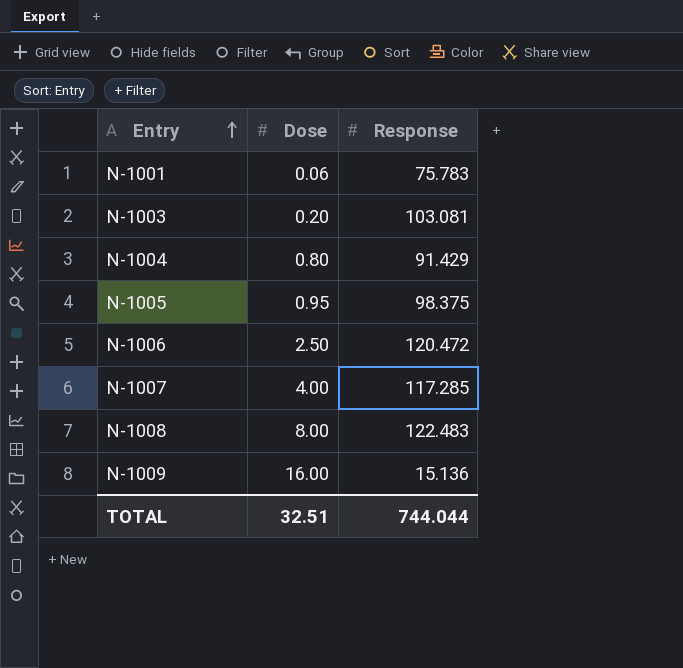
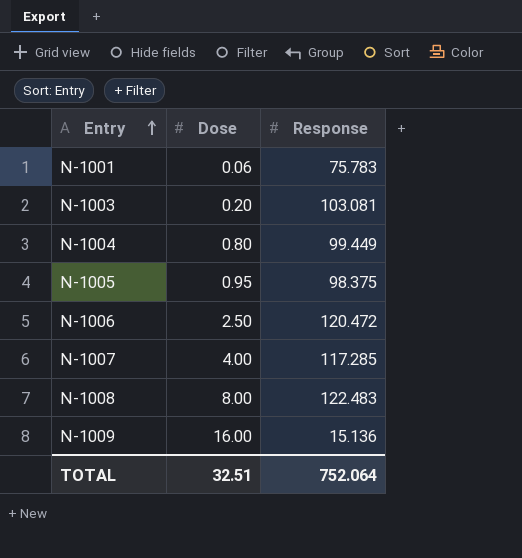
N-1004 | Response: 91.429 -> 99.449
TOTAL | Response: 744.044 -> 752.064

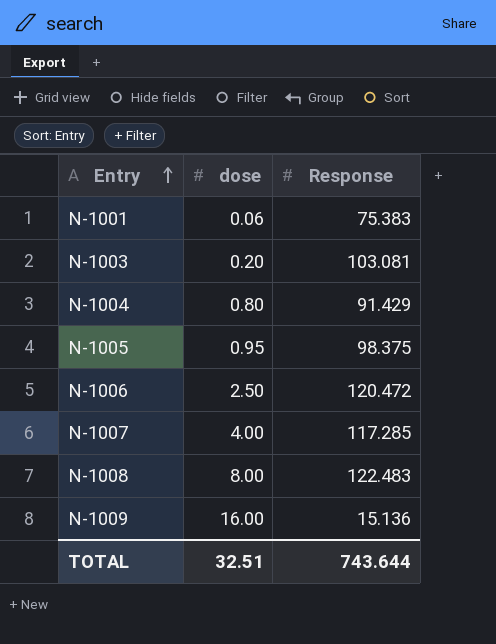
column name: Dose -> dose
N-1001 | Response: 75.783 -> 75.383
N-1004 | Response: 99.449 -> 91.429
TOTAL | Response: 752.064 -> 743.644

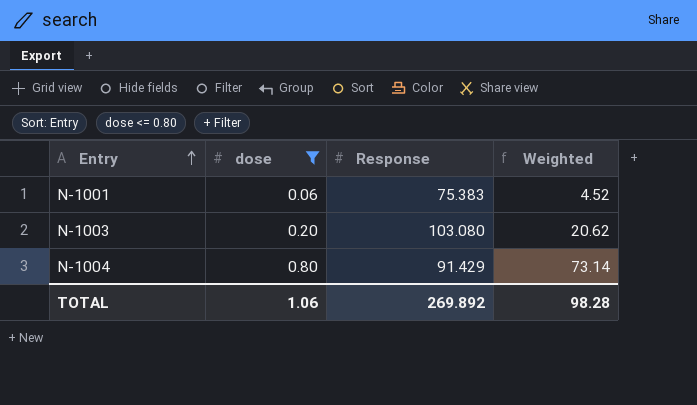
filter: none -> dose <= 0.80
column Weighted | formula: none -> [dose] * [Response]
N-1003 | Response: 103.081 -> 103.080
TOTAL | dose: 32.51 -> 1.06
TOTAL | Response: 743.644 -> 269.892

